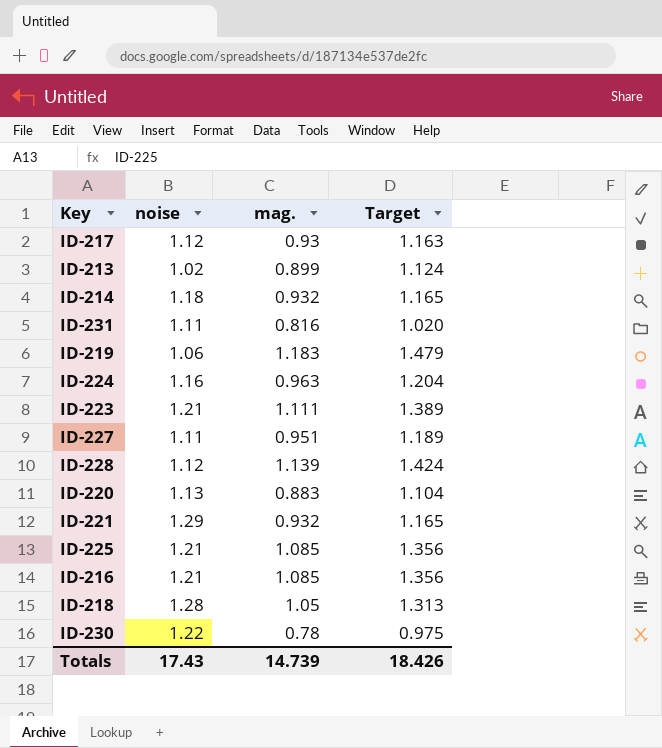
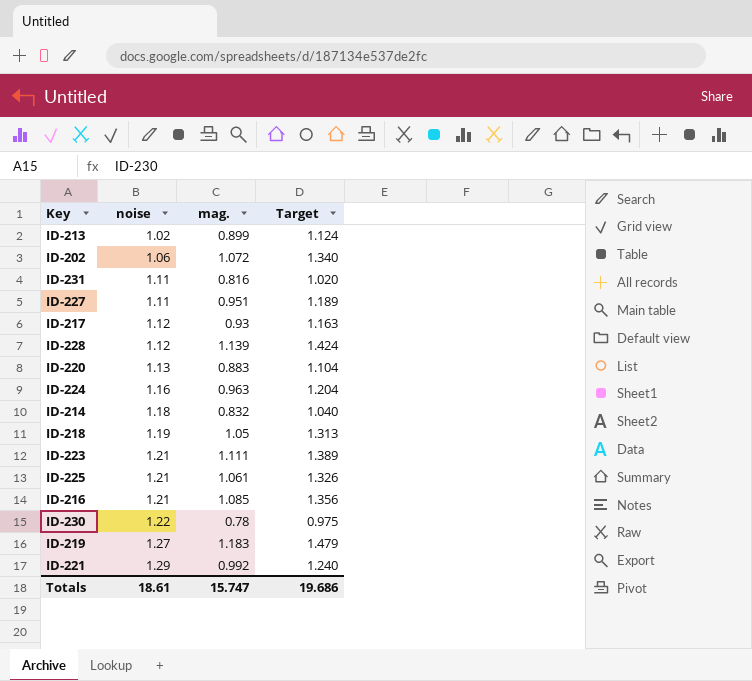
row order: none -> noise ascending
row ID-202: none -> 1.06 | 1.072 | 1.340
ID-214 | mag.: 0.932 -> 0.832
ID-214 | Target: 1.165 -> 1.040
ID-218 | noise: 1.28 -> 1.19
ID-225 | mag.: 1.085 -> 1.061
ID-225 | Target: 1.356 -> 1.326
ID-219 | noise: 1.06 -> 1.27
ID-221 | mag.: 0.932 -> 0.992
ID-221 | Target: 1.165 -> 1.240
Totals | noise: 17.43 -> 18.61
Totals | mag.: 14.739 -> 15.747
Totals | Target: 18.426 -> 19.686

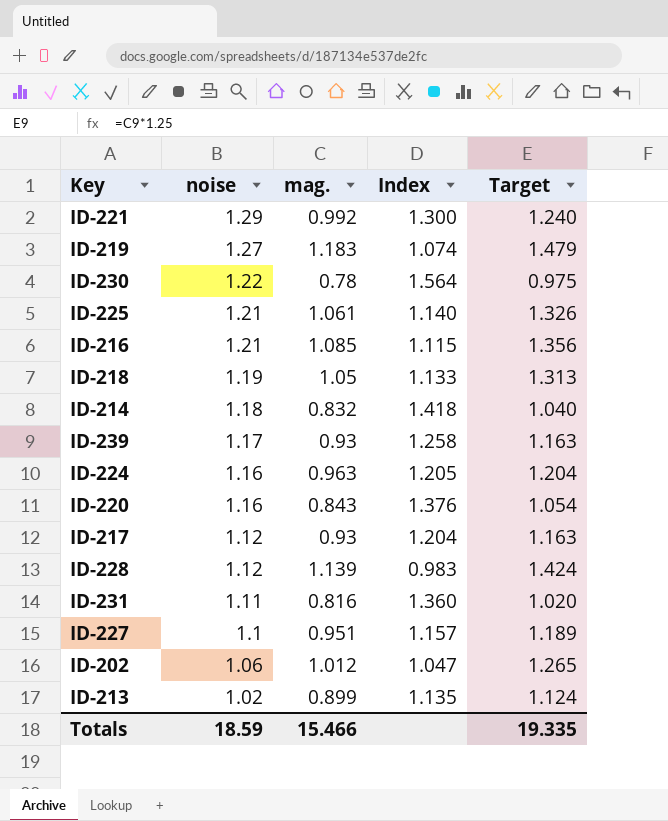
row order: noise ascending -> noise descending
column Index | formula: none -> [noise] / [mag.]
row ID-223: 1.21 | 1.111 | 1.389 -> none
row ID-239: none -> 1.17 | 0.93 | 1.258 | 1.163
ID-220 | noise: 1.13 -> 1.16
ID-220 | mag.: 0.883 -> 0.843
ID-220 | Target: 1.104 -> 1.054
ID-227 | noise: 1.11 -> 1.1
ID-202 | mag.: 1.072 -> 1.012
ID-202 | Target: 1.340 -> 1.265
Totals | noise: 18.61 -> 18.59
Totals | mag.: 15.747 -> 15.466
Totals | Target: 19.686 -> 19.335

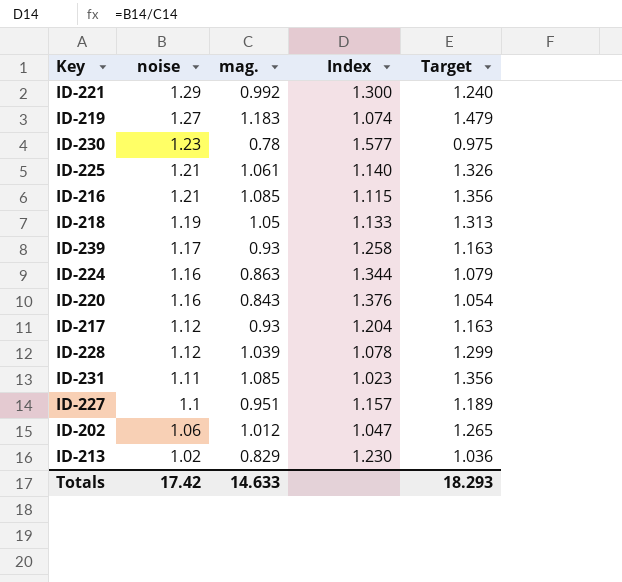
row ID-214: 1.18 | 0.832 | 1.418 | 1.040 -> none
ID-230 | noise: 1.22 -> 1.23
ID-230 | Index: 1.564 -> 1.577
ID-224 | mag.: 0.963 -> 0.863
ID-224 | Index: 1.205 -> 1.344
ID-224 | Target: 1.204 -> 1.079
ID-228 | mag.: 1.139 -> 1.039
ID-228 | Index: 0.983 -> 1.078
ID-228 | Target: 1.424 -> 1.299
ID-231 | mag.: 0.816 -> 1.085
ID-231 | Index: 1.360 -> 1.023
ID-231 | Target: 1.020 -> 1.356
ID-213 | mag.: 0.899 -> 0.829
ID-213 | Index: 1.135 -> 1.230
ID-213 | Target: 1.124 -> 1.036
Totals | noise: 18.59 -> 17.42
Totals | mag.: 15.466 -> 14.633
Totals | Target: 19.335 -> 18.293

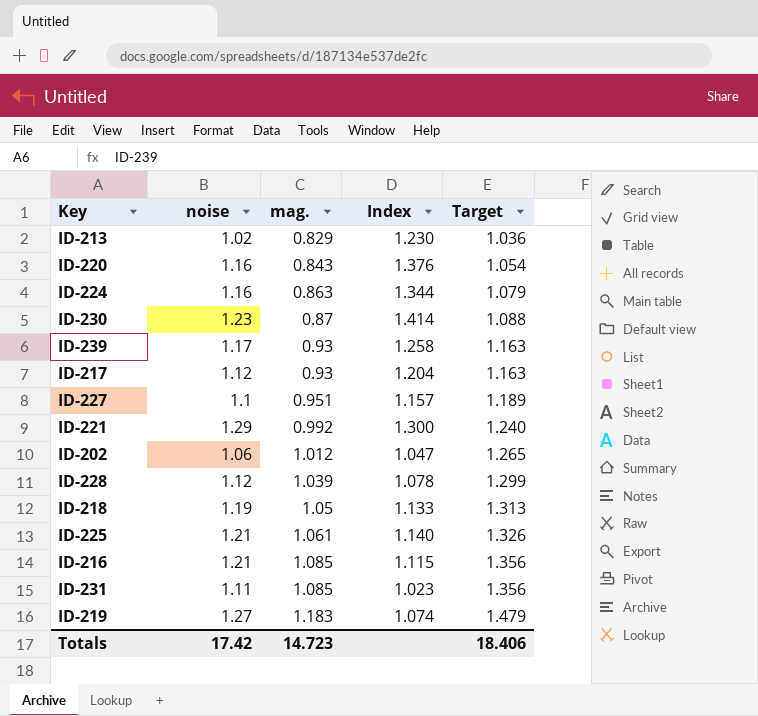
row order: noise descending -> mag. ascending
ID-230 | mag.: 0.78 -> 0.87
ID-230 | Index: 1.577 -> 1.414
ID-230 | Target: 0.975 -> 1.088
Totals | mag.: 14.633 -> 14.723
Totals | Target: 18.293 -> 18.406

